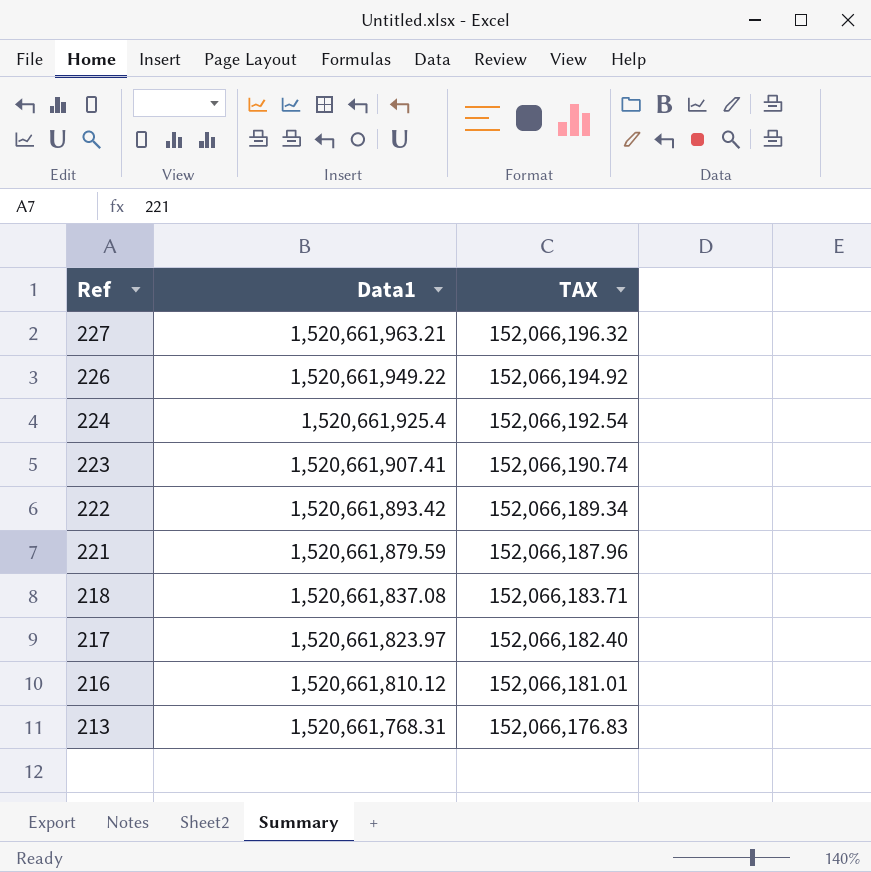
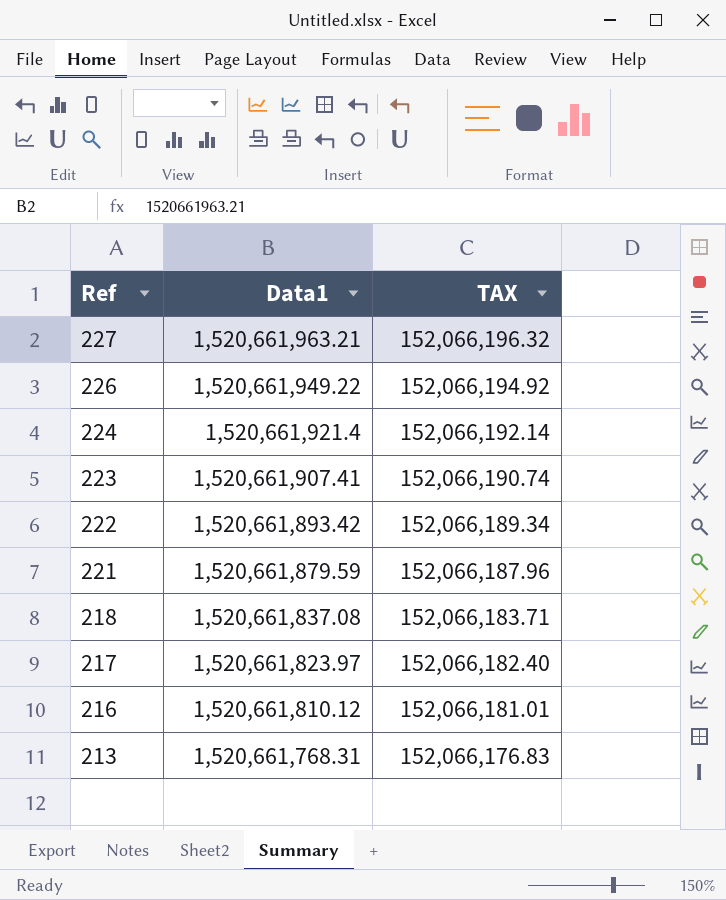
224 | Data1: 1,520,661,925.4 -> 1,520,661,921.4
224 | TAX: 152,066,192.54 -> 152,066,192.14

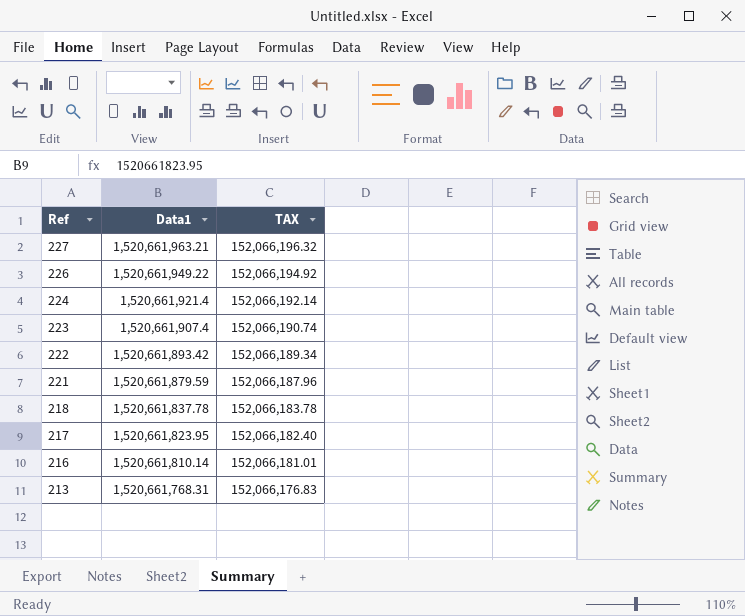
223 | Data1: 1,520,661,907.41 -> 1,520,661,907.4
218 | Data1: 1,520,661,837.08 -> 1,520,661,837.78
218 | TAX: 152,066,183.71 -> 152,066,183.78
217 | Data1: 1,520,661,823.97 -> 1,520,661,823.95
216 | Data1: 1,520,661,810.12 -> 1,520,661,810.14

